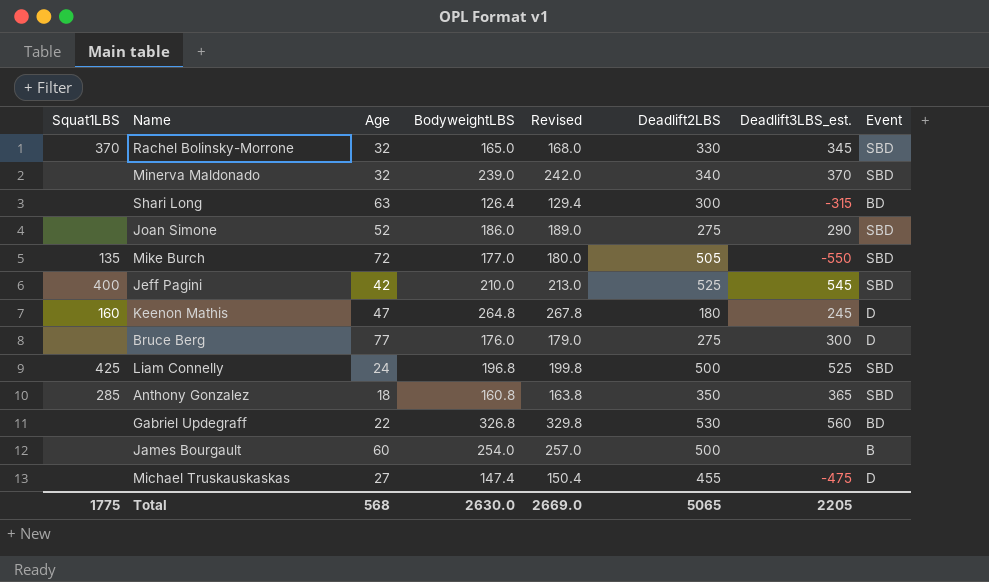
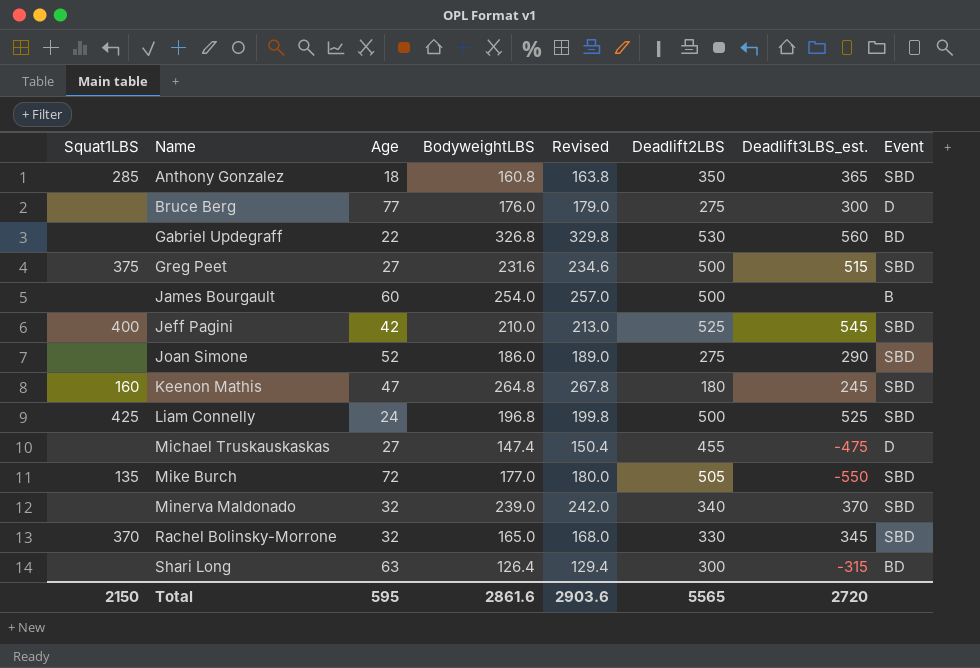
row order: none -> Name ascending
row Greg Peet: none -> 375 | 27 | 231.6 | 234.6 | 500 | 515 | SBD
Keenon Mathis | Event: D -> SBD
Total | Squat1LBS: 1775 -> 2150
Total | Age: 568 -> 595
Total | BodyweightLBS: 2630.0 -> 2861.6
Total | Revised: 2669.0 -> 2903.6
Total | Deadlift2LBS: 5065 -> 5565
Total | Deadlift3LBS_est.: 2205 -> 2720

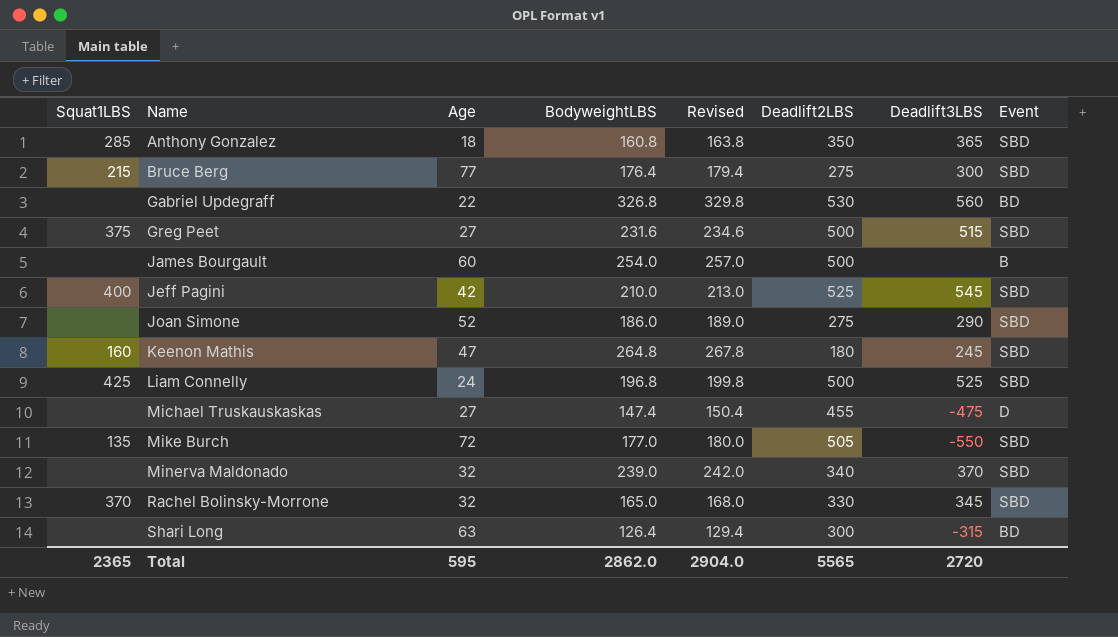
column name: Deadlift3LBS_est. -> Deadlift3LBS
Bruce Berg | Squat1LBS: none -> 215
Bruce Berg | BodyweightLBS: 176.0 -> 176.4
Bruce Berg | Revised: 179.0 -> 179.4
Bruce Berg | Event: D -> SBD
Total | Squat1LBS: 2150 -> 2365
Total | BodyweightLBS: 2861.6 -> 2862.0
Total | Revised: 2903.6 -> 2904.0

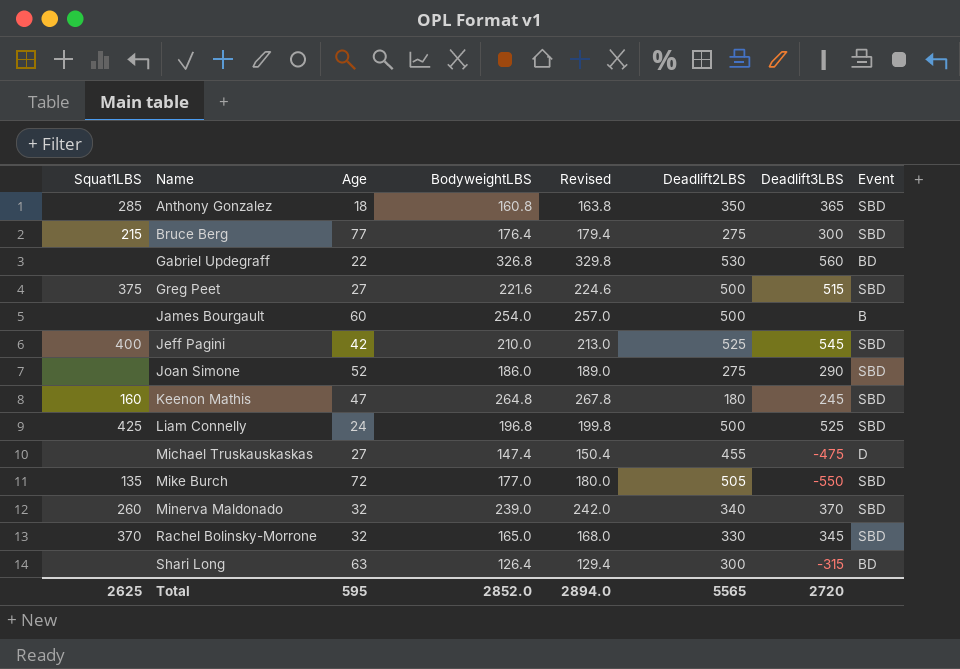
Greg Peet | BodyweightLBS: 231.6 -> 221.6
Greg Peet | Revised: 234.6 -> 224.6
Minerva Maldonado | Squat1LBS: none -> 260
Total | Squat1LBS: 2365 -> 2625
Total | BodyweightLBS: 2862.0 -> 2852.0
Total | Revised: 2904.0 -> 2894.0

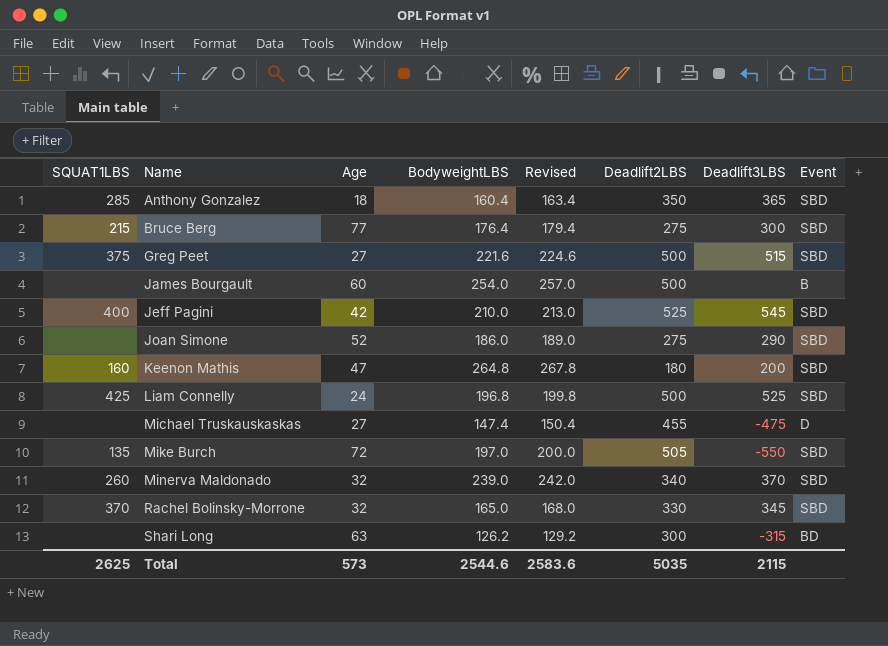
column name: Squat1LBS -> SQUAT1LBS
row Gabriel Updegraff: none | 22 | 326.8 | 329.8 | 530 | 560 | BD -> none
Anthony Gonzalez | BodyweightLBS: 160.8 -> 160.4
Anthony Gonzalez | Revised: 163.8 -> 163.4
Keenon Mathis | Deadlift3LBS: 245 -> 200
Mike Burch | BodyweightLBS: 177.0 -> 197.0
Mike Burch | Revised: 180.0 -> 200.0
Shari Long | BodyweightLBS: 126.4 -> 126.2
Shari Long | Revised: 129.4 -> 129.2
Total | Age: 595 -> 573
Total | BodyweightLBS: 2852.0 -> 2544.6
Total | Revised: 2894.0 -> 2583.6
Total | Deadlift2LBS: 5565 -> 5035
Total | Deadlift3LBS: 2720 -> 2115

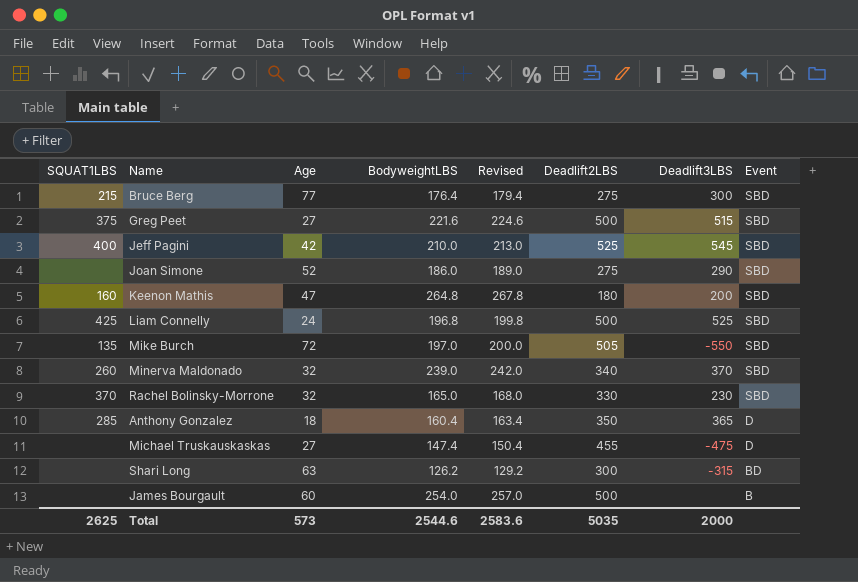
row order: Name ascending -> Event descending
Rachel Bolinsky-Morrone | Deadlift3LBS: 345 -> 230
Anthony Gonzalez | Event: SBD -> D
Total | Deadlift3LBS: 2115 -> 2000

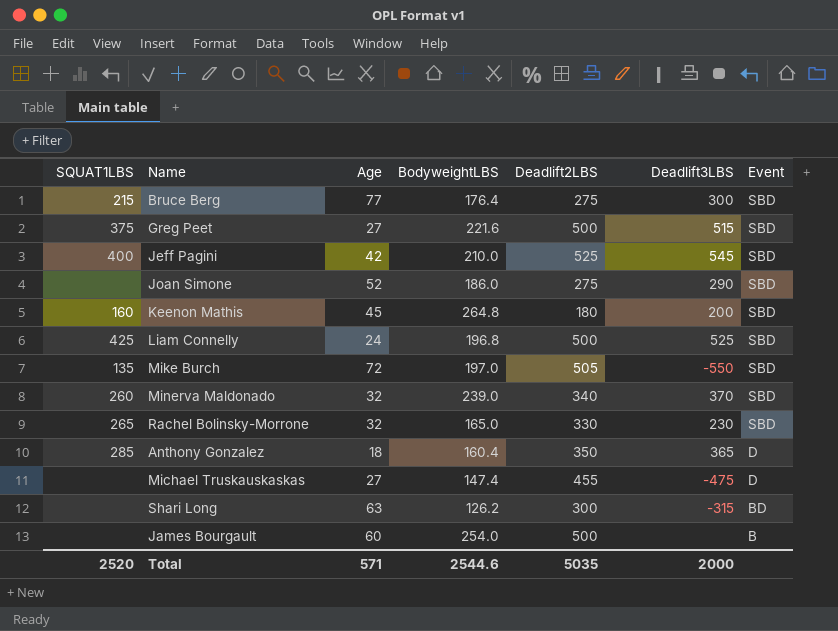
column Revised | formula: [BodyweightLBS] + 3 -> none
Keenon Mathis | Age: 47 -> 45
Rachel Bolinsky-Morrone | SQUAT1LBS: 370 -> 265
Total | SQUAT1LBS: 2625 -> 2520
Total | Age: 573 -> 571

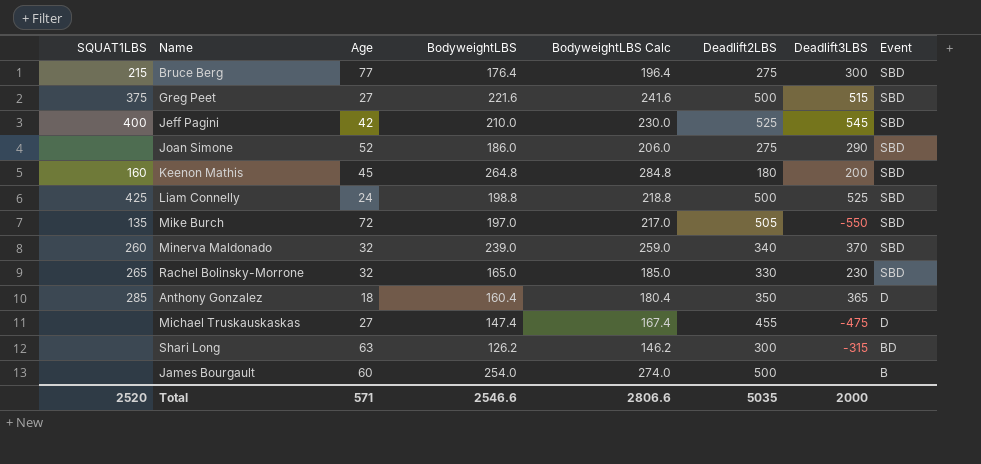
column BodyweightLBS Calc | formula: none -> [BodyweightLBS] + 20
Liam Connelly | BodyweightLBS: 196.8 -> 198.8
Total | BodyweightLBS: 2544.6 -> 2546.6

